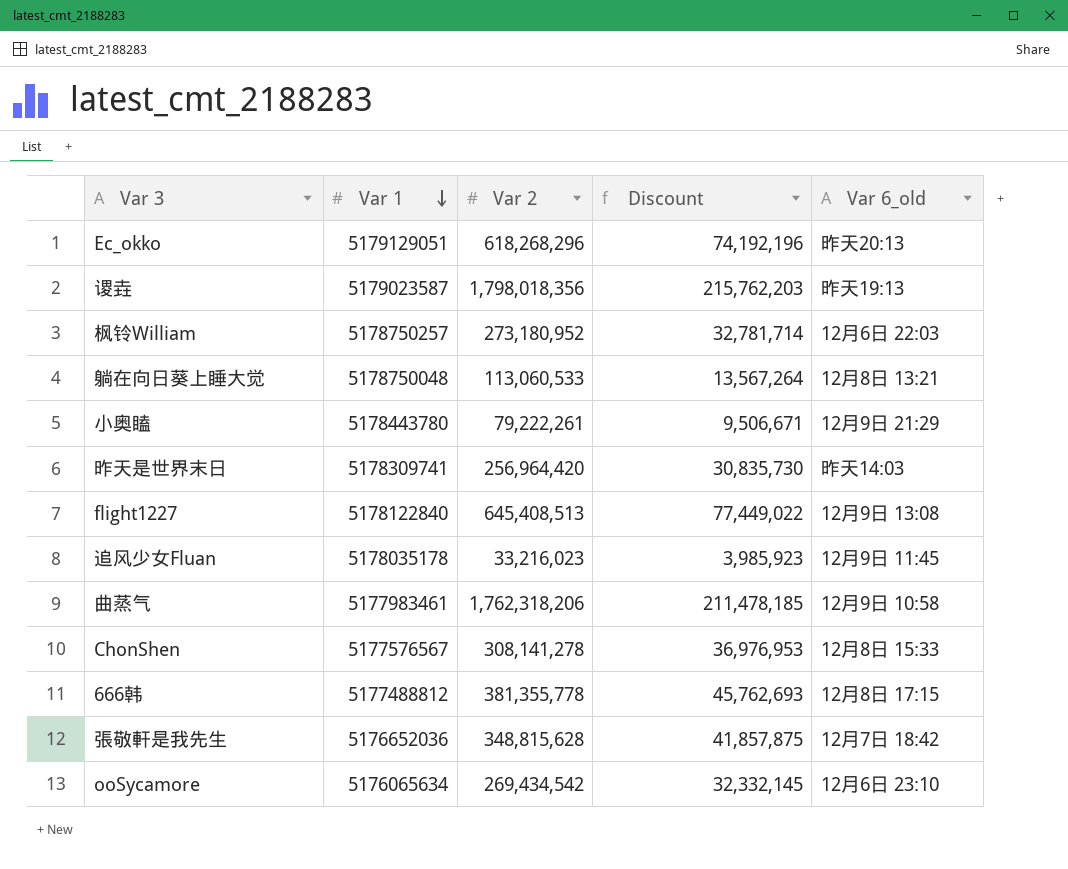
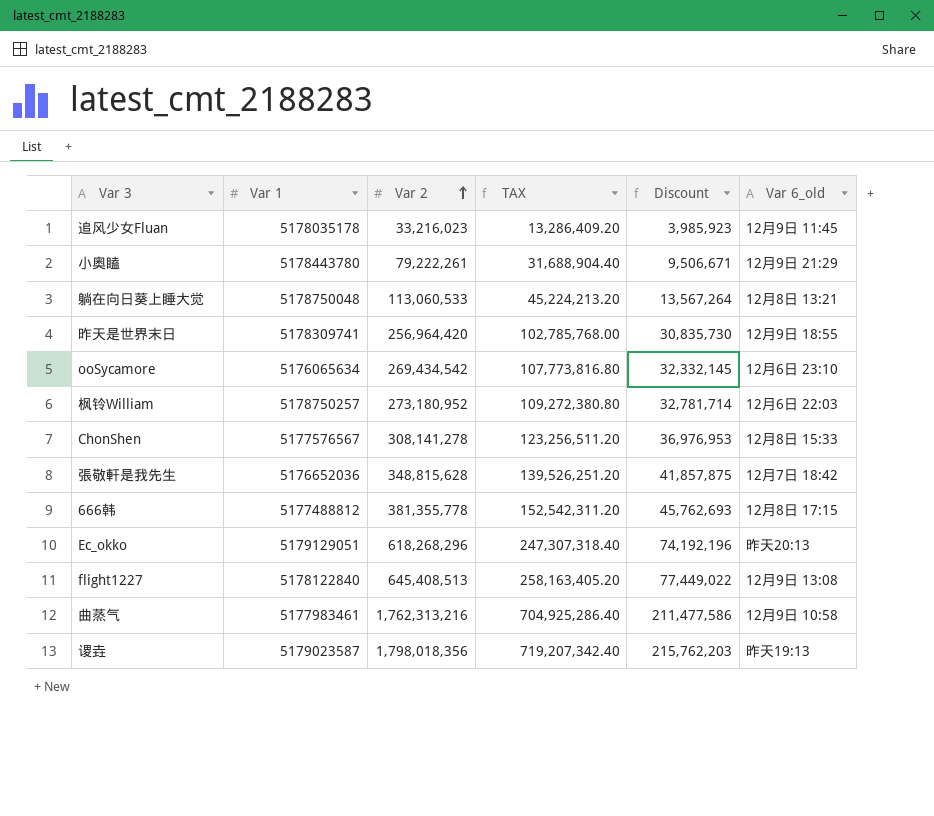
row order: Var 1 descending -> Var 2 ascending
column TAX | formula: none -> [Var 2] * 0.4
昨天是世界末日 | Var 6_old: 昨天14:03 -> 12月9日 18:55
曲蒸气 | Var 2: 1,762,318,206 -> 1,762,313,216
曲蒸气 | Discount: 211,478,185 -> 211,477,586

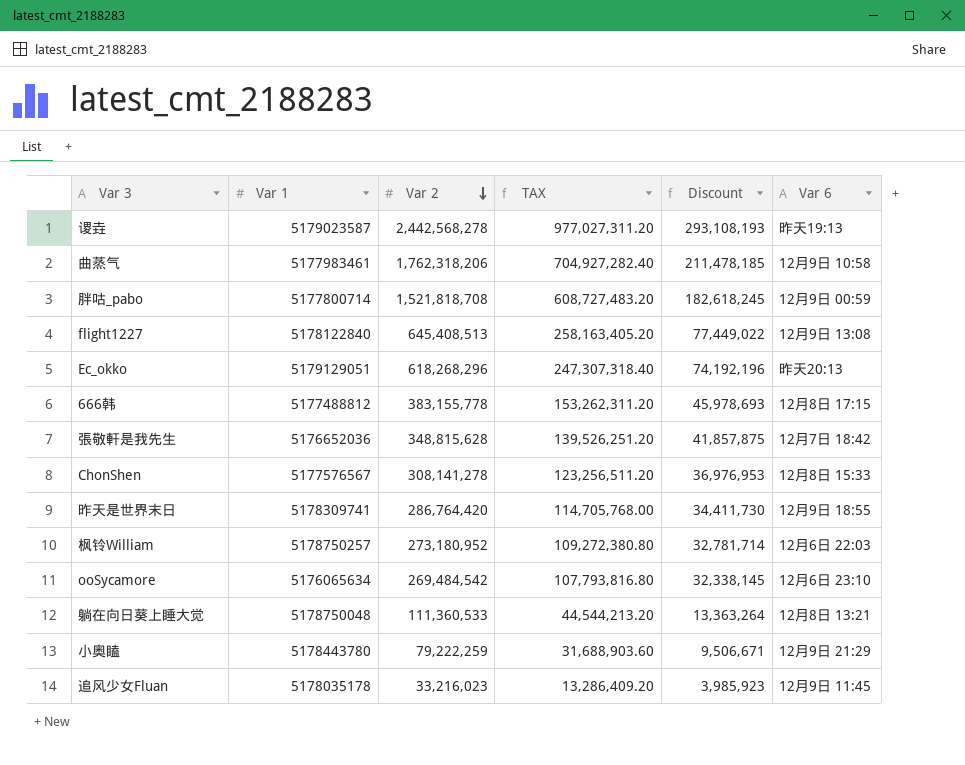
row order: Var 2 ascending -> Var 2 descending
column name: Var 6_old -> Var 6
谡垚 | Var 2: 1,798,018,356 -> 2,442,568,278
谡垚 | TAX: 719,207,342.40 -> 977,027,311.20
谡垚 | Discount: 215,762,203 -> 293,108,193
曲蒸气 | Var 2: 1,762,313,216 -> 1,762,318,206
曲蒸气 | TAX: 704,925,286.40 -> 704,927,282.40
曲蒸气 | Discount: 211,477,586 -> 211,478,185
row 胖咕_pabo: none -> 5177800714 | 1,521,818,708 | 608,727,483.20 | 182,618,245 | 12月9日 00:59
666韩 | Var 2: 381,355,778 -> 383,155,778
666韩 | TAX: 152,542,311.20 -> 153,262,311.20
666韩 | Discount: 45,762,693 -> 45,978,693
昨天是世界末日 | Var 2: 256,964,420 -> 286,764,420
昨天是世界末日 | TAX: 102,785,768.00 -> 114,705,768.00
昨天是世界末日 | Discount: 30,835,730 -> 34,411,730
ooSycamore | Var 2: 269,434,542 -> 269,484,542
ooSycamore | TAX: 107,773,816.80 -> 107,793,816.80
ooSycamore | Discount: 32,332,145 -> 32,338,145
躺在向日葵上睡大觉 | Var 2: 113,060,533 -> 111,360,533
躺在向日葵上睡大觉 | TAX: 45,224,213.20 -> 44,544,213.20
躺在向日葵上睡大觉 | Discount: 13,567,264 -> 13,363,264
小奥瞌 | Var 2: 79,222,261 -> 79,222,259
小奥瞌 | TAX: 31,688,904.40 -> 31,688,903.60

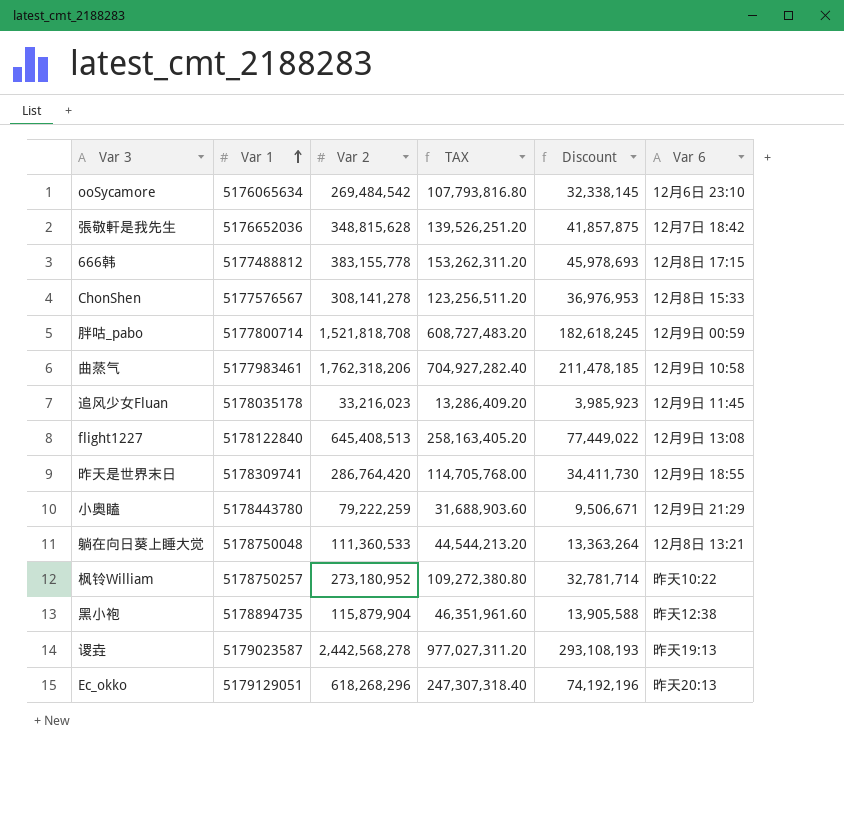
row order: Var 2 descending -> Var 1 ascending
枫铃William | Var 6: 12月6日 22:03 -> 昨天10:22
row 黑小袍: none -> 5178894735 | 115,879,904 | 46,351,961.60 | 13,905,588 | 昨天12:38

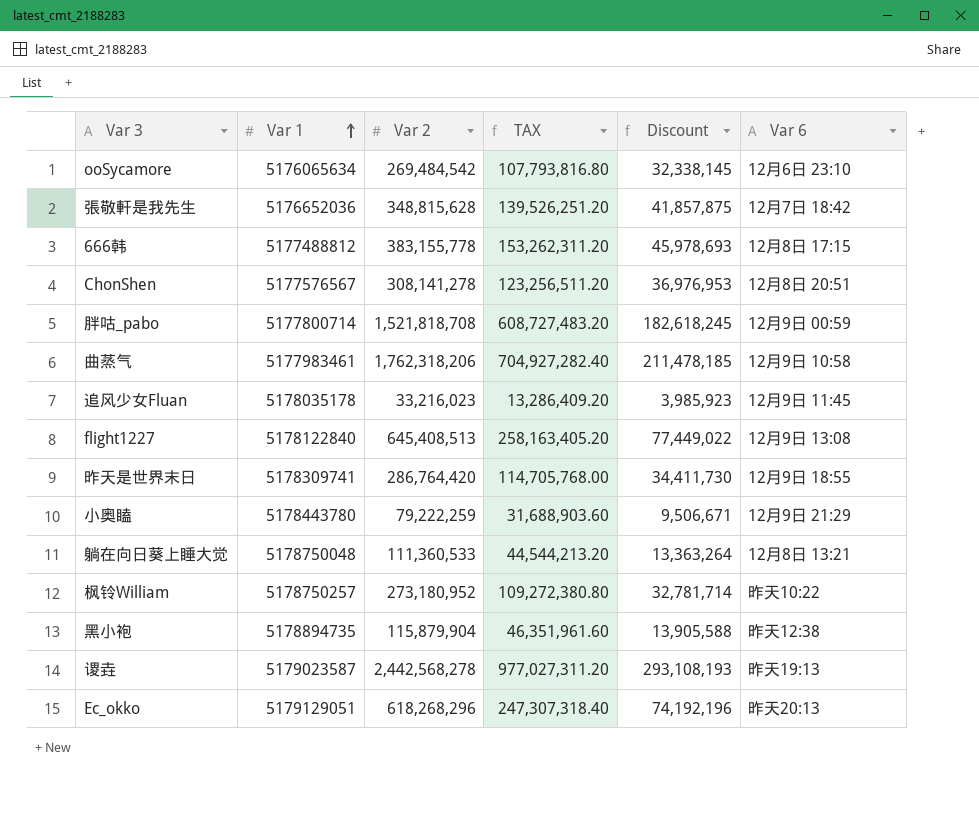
ChonShen | Var 6: 12月8日 15:33 -> 12月8日 20:51

